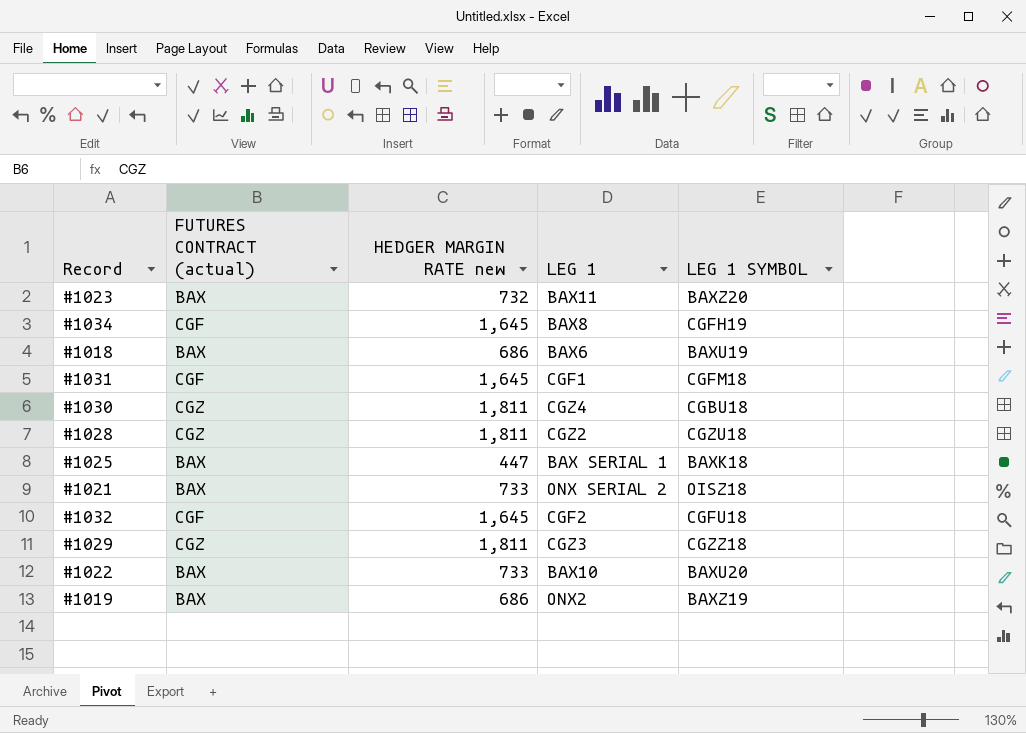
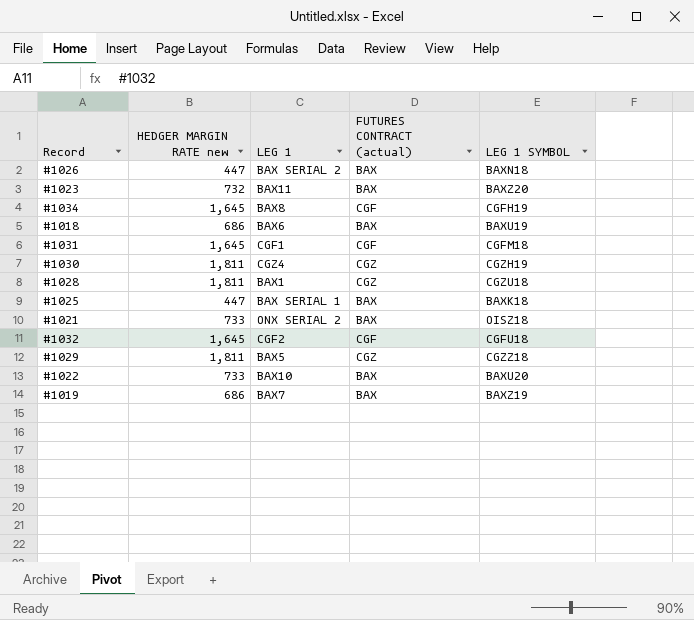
column FUTURES CONTRACT (actual) | position: 2 -> 4
row #1026: none -> 447 | BAX SERIAL 2 | BAX | BAXN18
#1030 | LEG 1 SYMBOL: CGBU18 -> CGZH19
#1028 | LEG 1: CGZ2 -> BAX1
#1029 | LEG 1: CGZ3 -> BAX5
#1019 | LEG 1: ONX2 -> BAX7

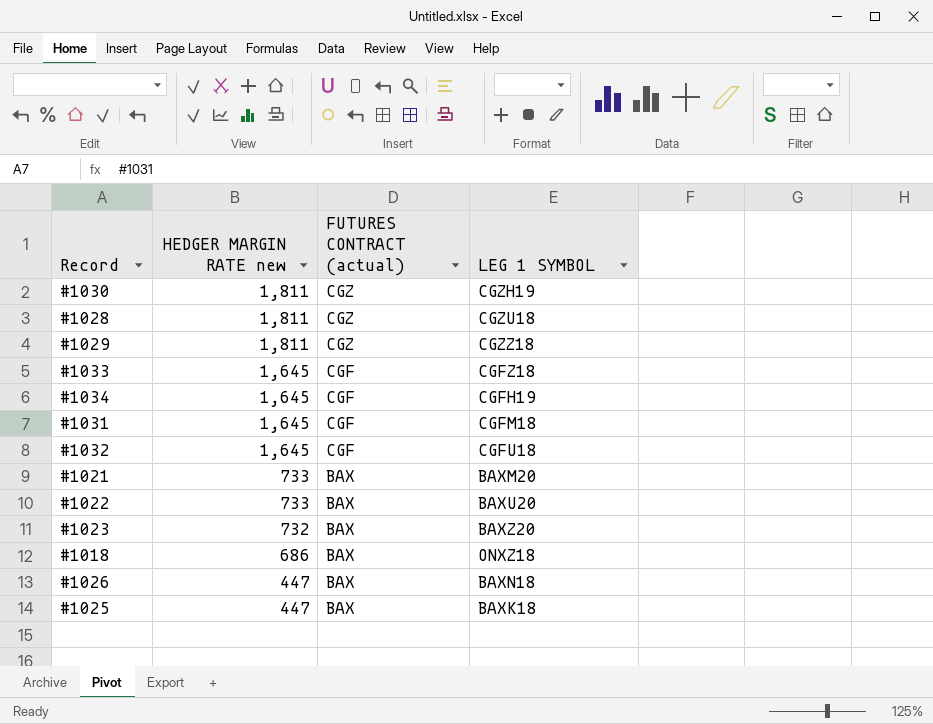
row order: none -> HEDGER MARGIN RATE new descending
column LEG 1 | position: 3 -> none
row #1019: 686 | BAX7 | BAX | BAXZ19 -> none
row #1033: none -> 1,645 | CGF | CGFZ18
#1021 | LEG 1 SYMBOL: OISZ18 -> BAXM20
#1018 | LEG 1 SYMBOL: BAXU19 -> ONXZ18

